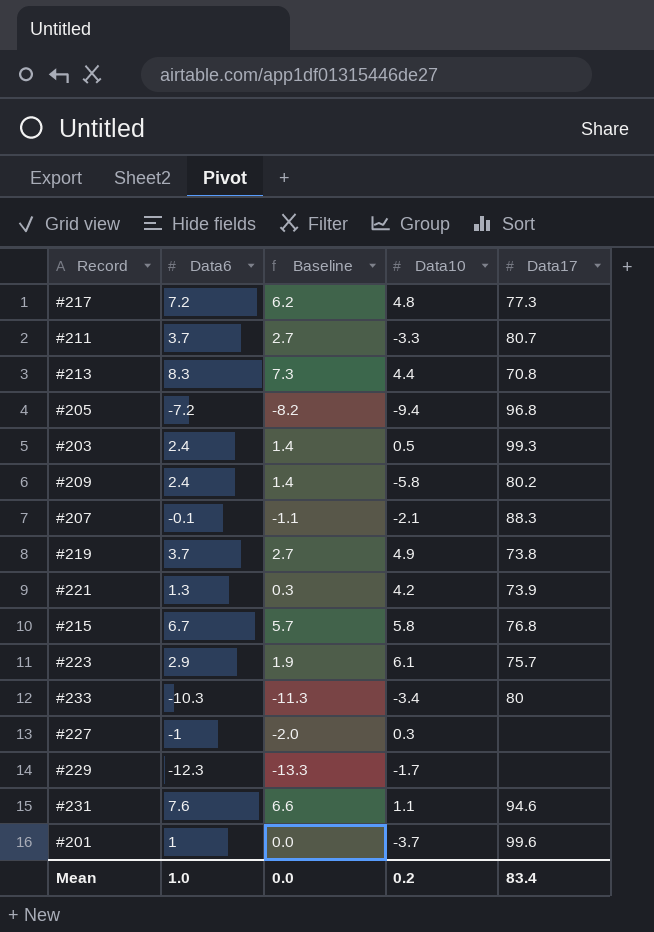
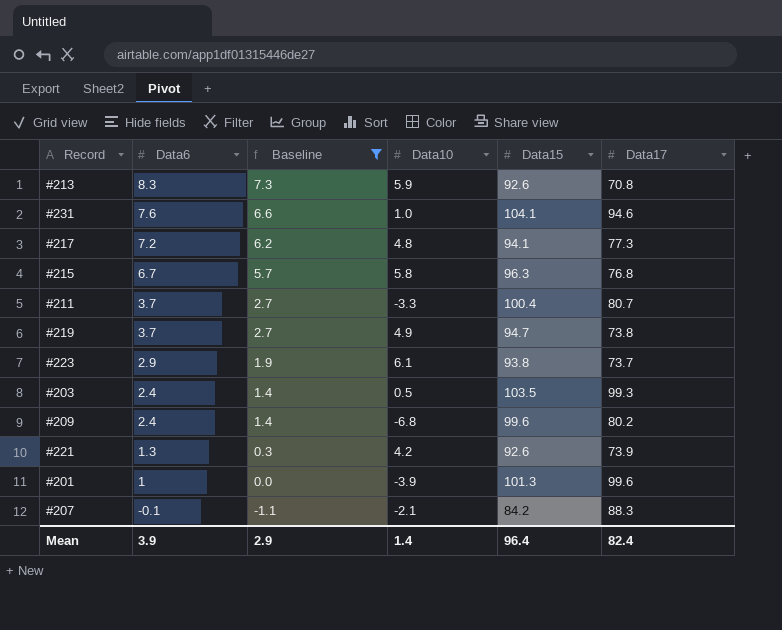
filter: none -> Baseline >= -1.1
row order: none -> Data6 descending
column Data15 | position: none -> 5
#213 | Data10: 4.4 -> 5.9
#231 | Data10: 1.1 -> 1.0
#223 | Data17: 75.7 -> 73.7
#209 | Data10: -5.8 -> -6.8
#201 | Data10: -3.7 -> -3.9
Mean | Data6: 1.0 -> 3.9
Mean | Baseline: 0.0 -> 2.9
Mean | Data10: 0.2 -> 1.4
Mean | Data17: 83.4 -> 82.4

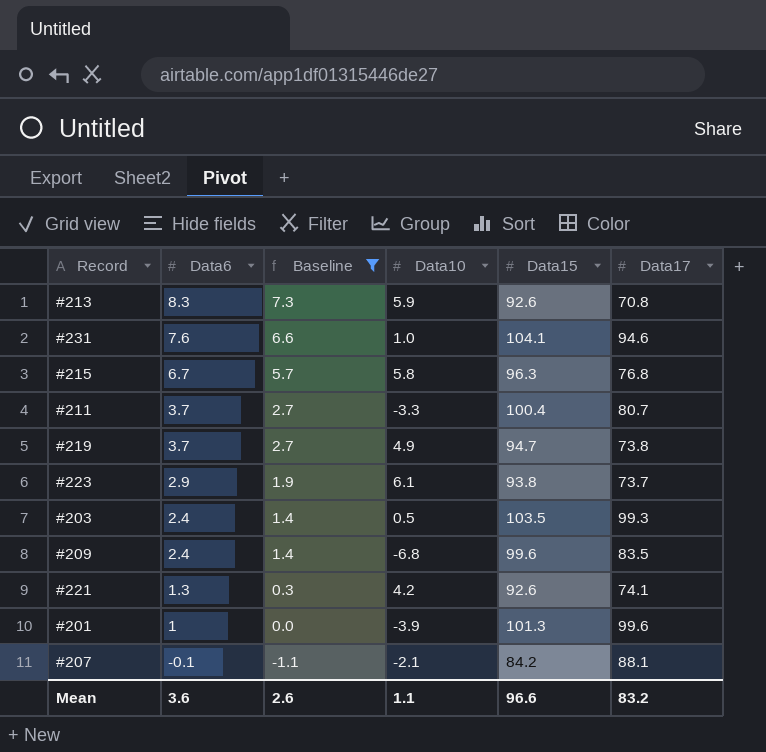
row #217: 7.2 | 6.2 | 4.8 | 94.1 | 77.3 -> none
#209 | Data17: 80.2 -> 83.5
#221 | Data17: 73.9 -> 74.1
#207 | Data17: 88.3 -> 88.1
Mean | Data6: 3.9 -> 3.6
Mean | Baseline: 2.9 -> 2.6
Mean | Data10: 1.4 -> 1.1
Mean | Data15: 96.4 -> 96.6
Mean | Data17: 82.4 -> 83.2

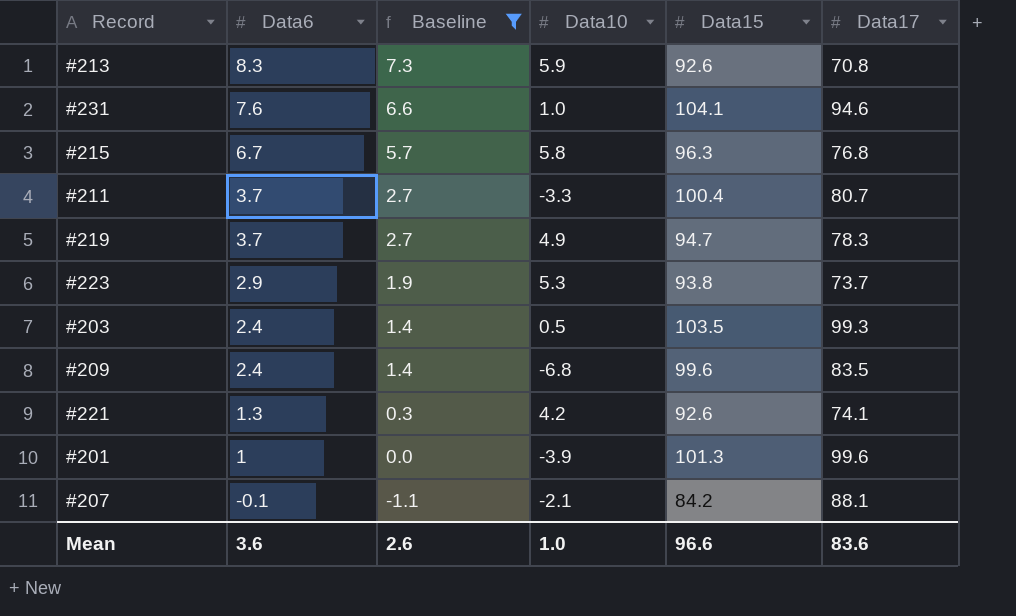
#219 | Data17: 73.8 -> 78.3
#223 | Data10: 6.1 -> 5.3
Mean | Data10: 1.1 -> 1.0
Mean | Data17: 83.2 -> 83.6

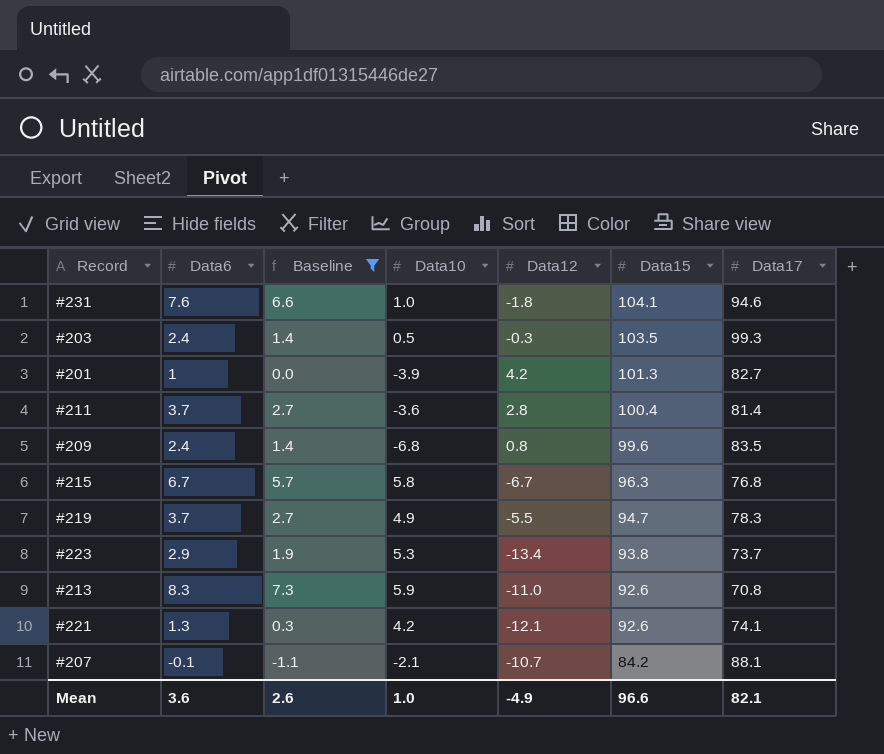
row order: Data6 descending -> Data15 descending
column Data12 | position: none -> 5
#201 | Data17: 99.6 -> 82.7
#211 | Data10: -3.3 -> -3.6
#211 | Data17: 80.7 -> 81.4
Mean | Data17: 83.6 -> 82.1

